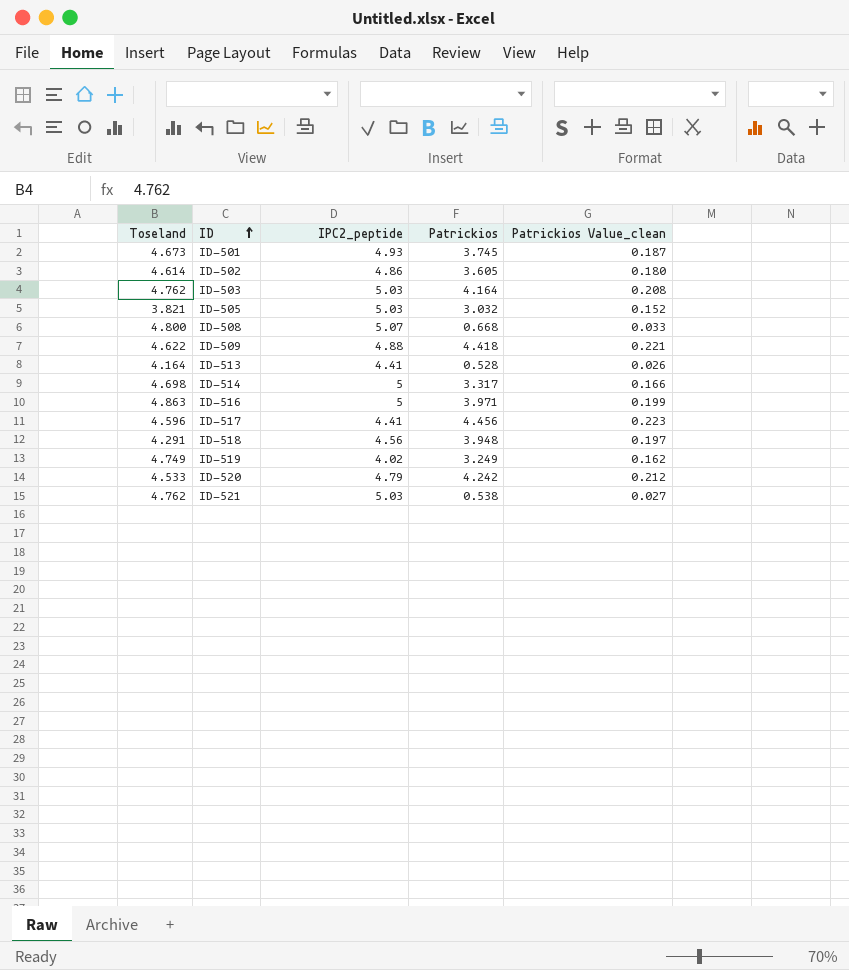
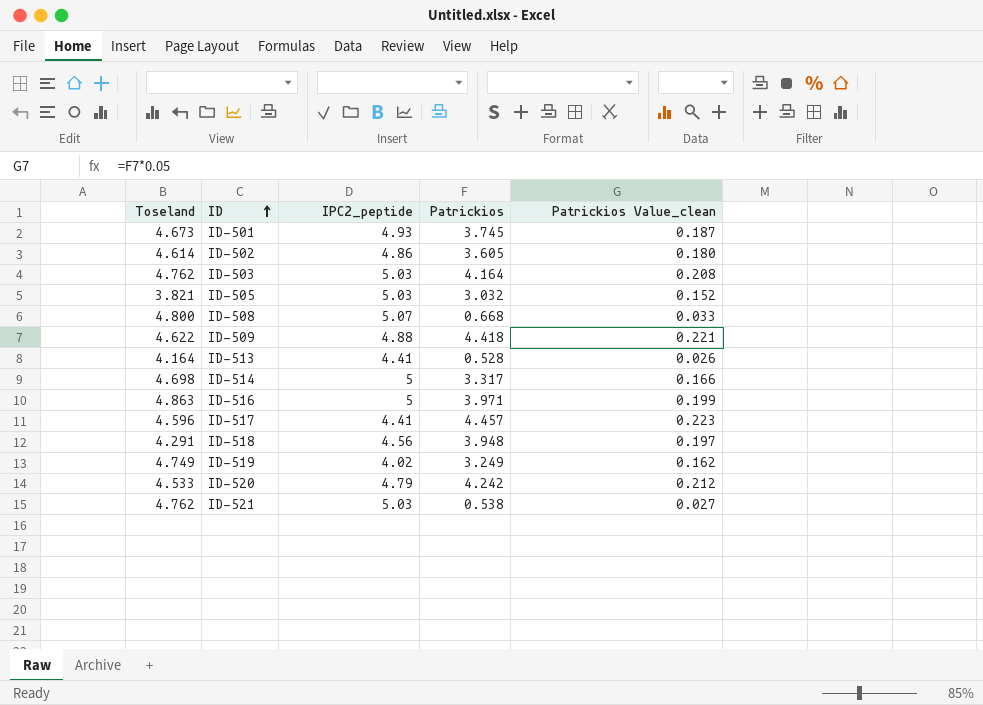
ID-517 | Patrickios: 4.456 -> 4.457

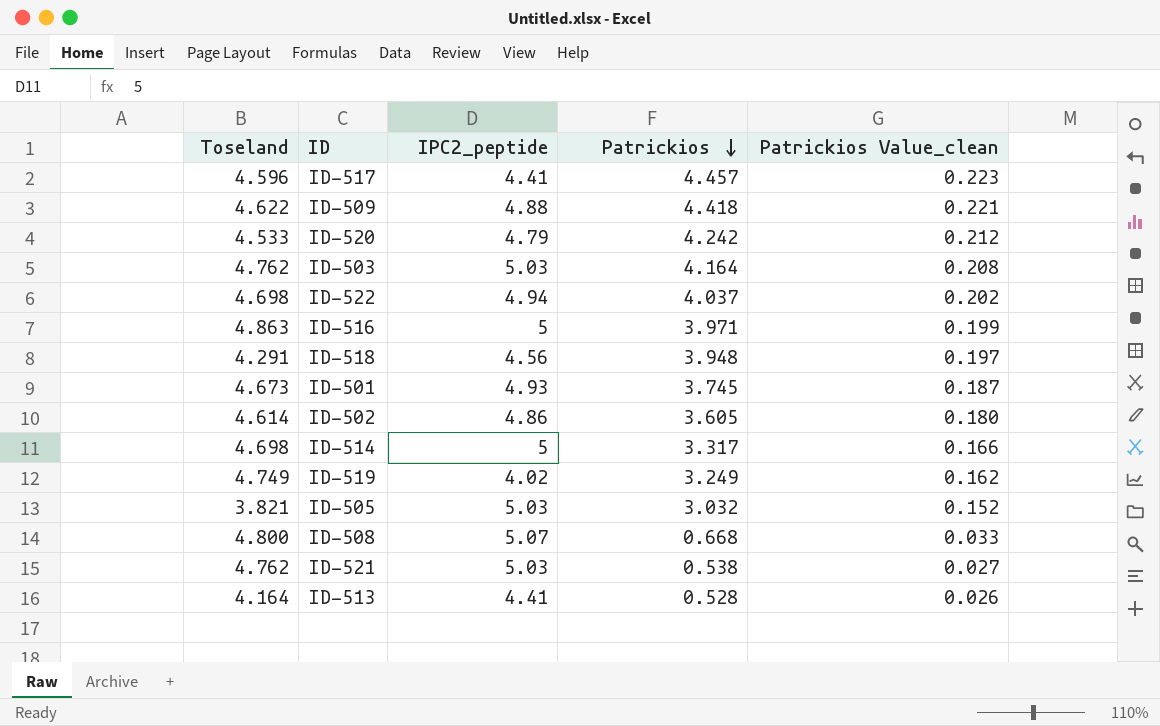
row order: ID ascending -> Patrickios descending
row ID-522: none -> 4.698 | 4.94 | 4.037 | 0.202

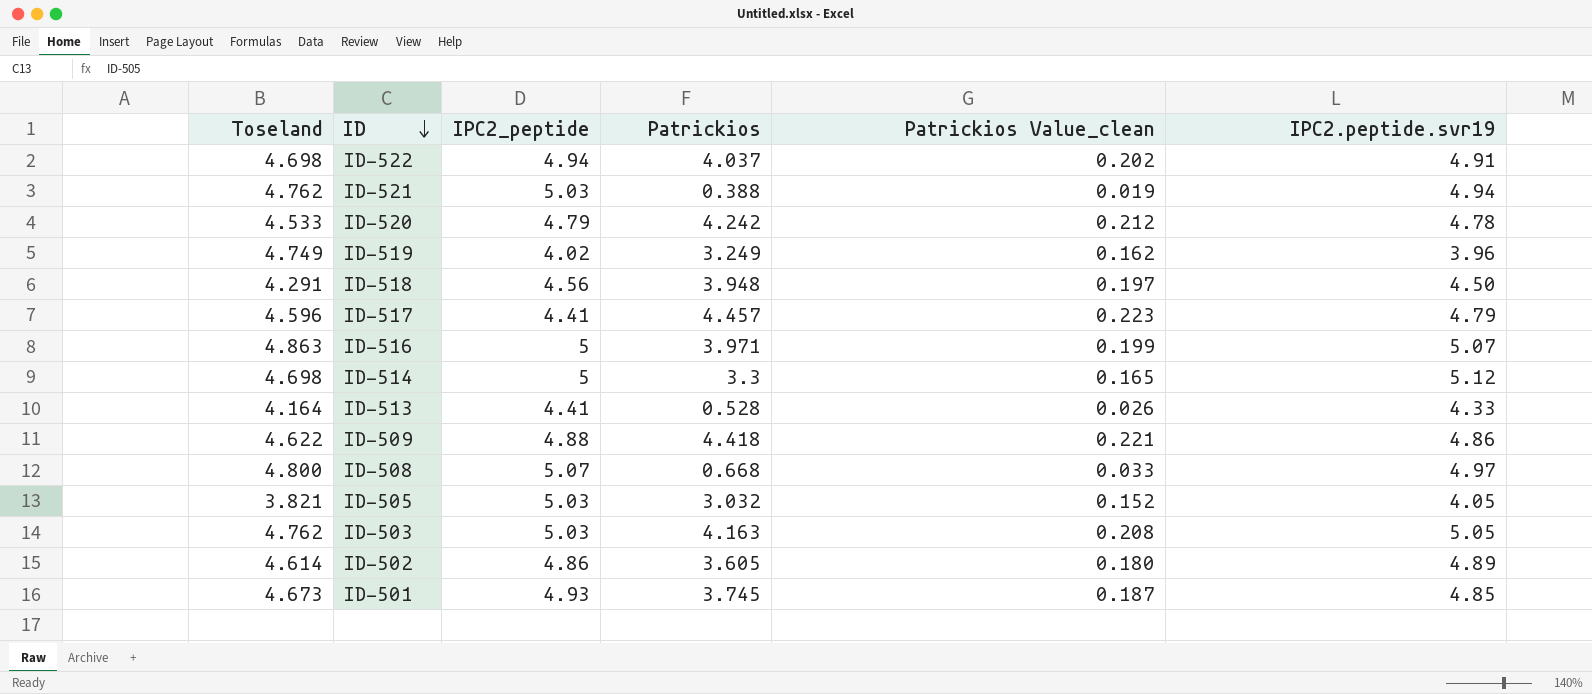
row order: Patrickios descending -> ID descending
column IPC2.peptide.svr19 | position: none -> 6
ID-521 | Patrickios: 0.538 -> 0.388
ID-521 | Patrickios Value_clean: 0.027 -> 0.019
ID-514 | Patrickios: 3.317 -> 3.3
ID-514 | Patrickios Value_clean: 0.166 -> 0.165
ID-503 | Patrickios: 4.164 -> 4.163

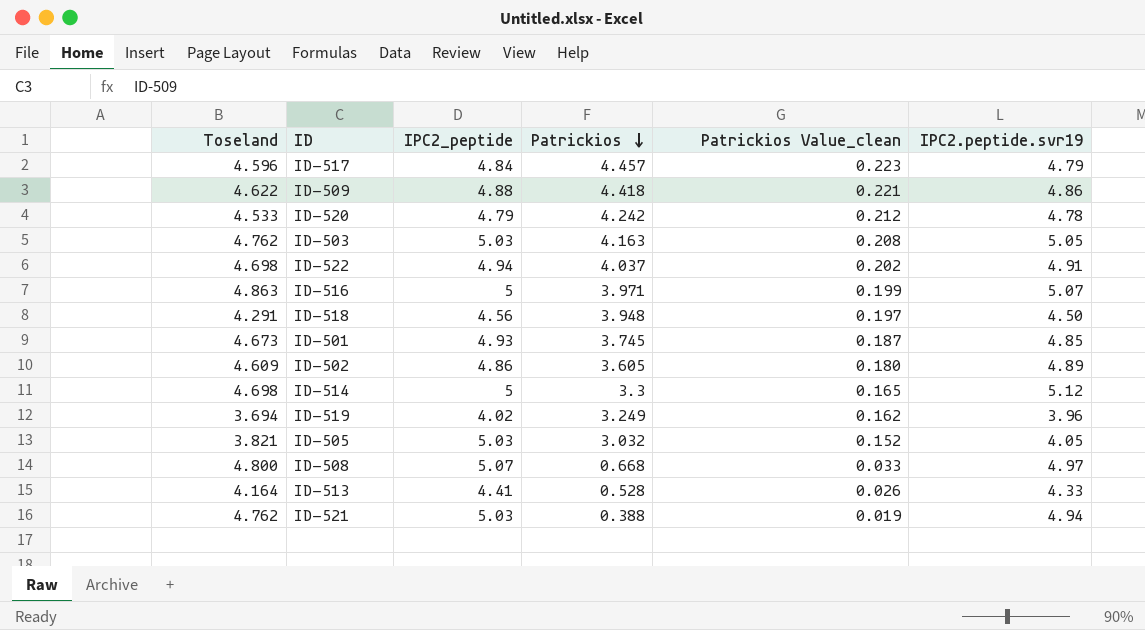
row order: ID descending -> Patrickios descending
ID-517 | IPC2_peptide: 4.41 -> 4.84
ID-502 | Toseland: 4.614 -> 4.609
ID-519 | Toseland: 4.749 -> 3.694

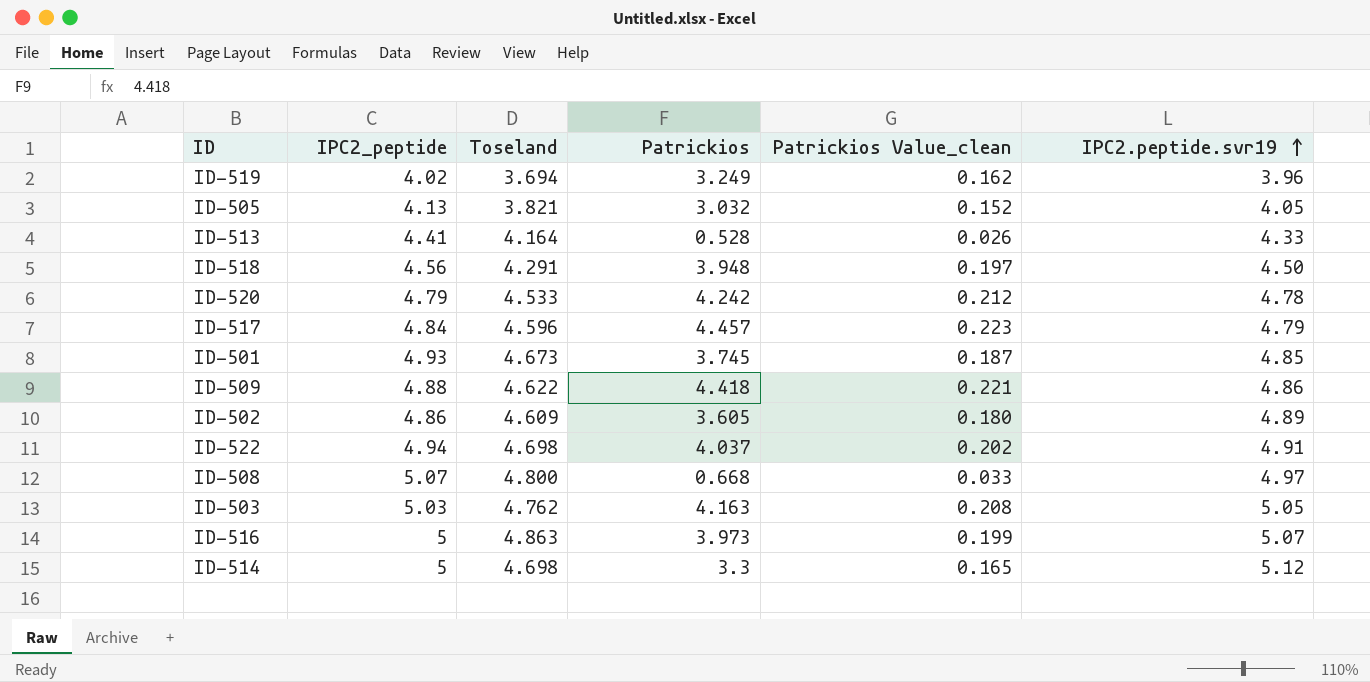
row order: Patrickios descending -> IPC2.peptide.svr19 ascending
column Toseland | position: 1 -> 3
row ID-521: 4.762 | 5.03 | 0.388 | 0.019 | 4.94 -> none
ID-505 | IPC2_peptide: 5.03 -> 4.13
ID-516 | Patrickios: 3.971 -> 3.973

